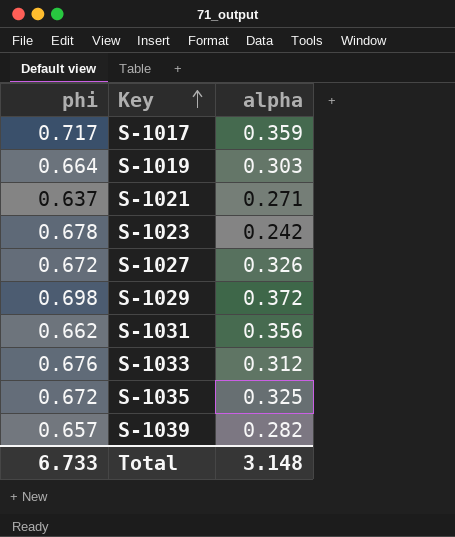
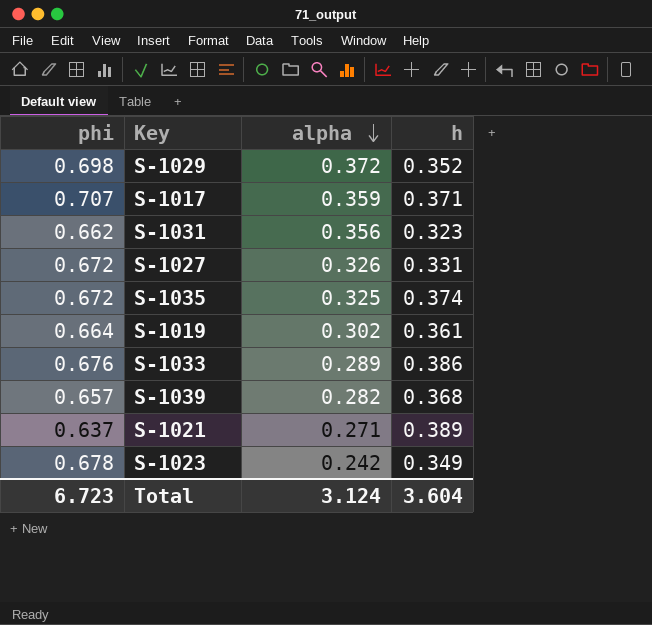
row order: Key ascending -> alpha descending
column h | position: none -> 4
S-1017 | phi: 0.717 -> 0.707
S-1019 | alpha: 0.303 -> 0.302
S-1033 | alpha: 0.312 -> 0.289
Total | phi: 6.733 -> 6.723
Total | alpha: 3.148 -> 3.124

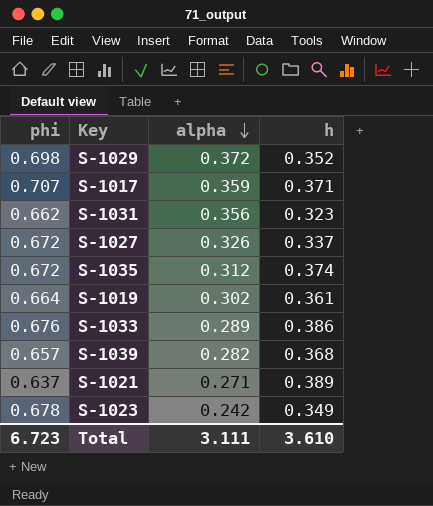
S-1027 | h: 0.331 -> 0.337
S-1035 | alpha: 0.325 -> 0.312
Total | alpha: 3.124 -> 3.111
Total | h: 3.604 -> 3.610

